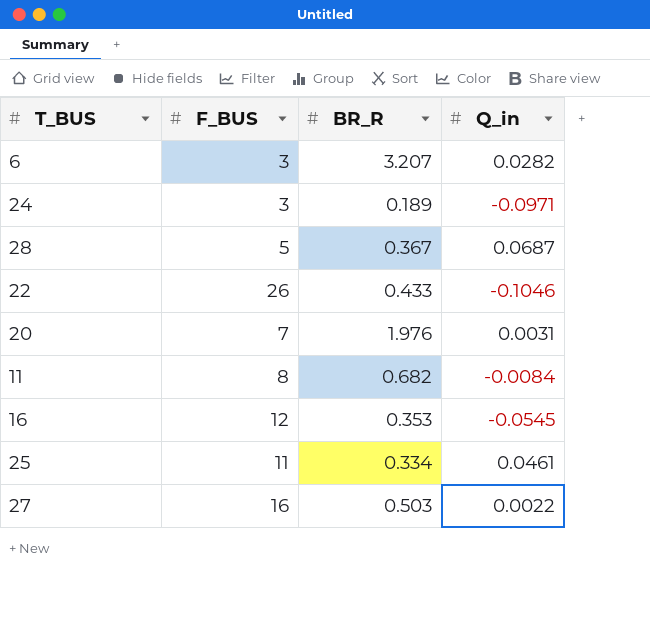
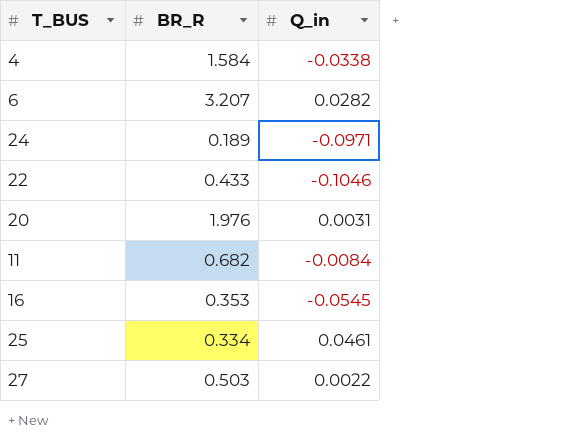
column F_BUS | position: 2 -> none
row 28: 5 | 0.367 | 0.0687 -> none
row 4: none -> 1.584 | -0.0338

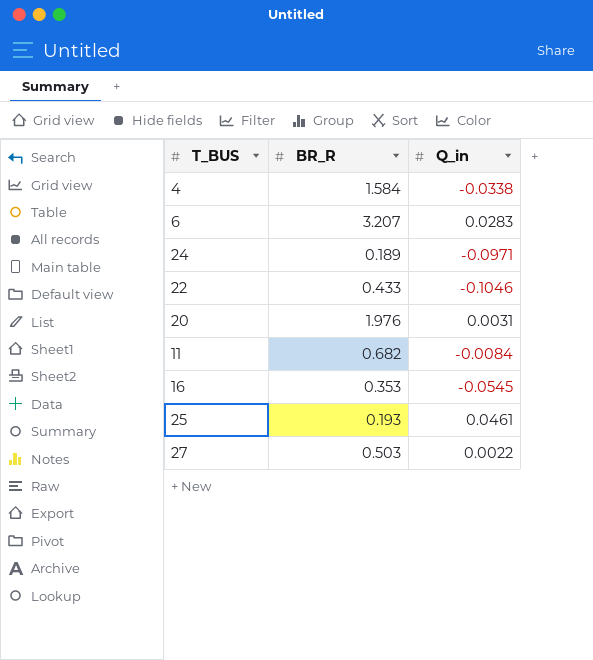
6 | Q_in: 0.0282 -> 0.0283
25 | BR_R: 0.334 -> 0.193

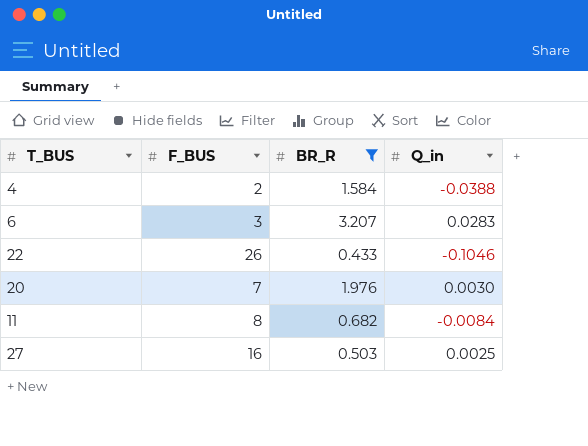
filter: none -> BR_R >= 0.433
column F_BUS | position: none -> 2
4 | Q_in: -0.0338 -> -0.0388
20 | Q_in: 0.0031 -> 0.0030
27 | Q_in: 0.0022 -> 0.0025

